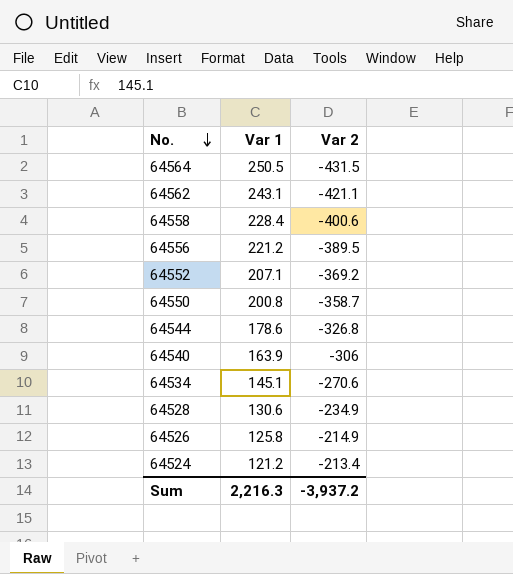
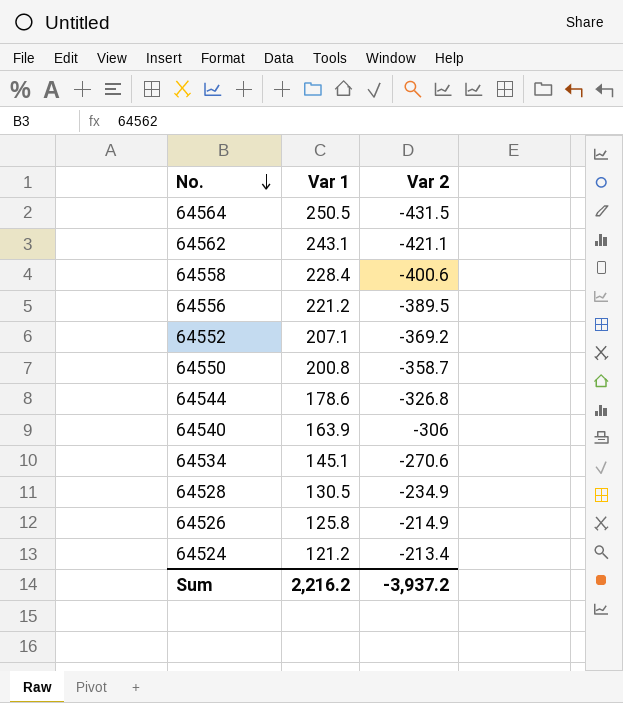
64528 | Var 1: 130.6 -> 130.5
Sum | Var 1: 2,216.3 -> 2,216.2

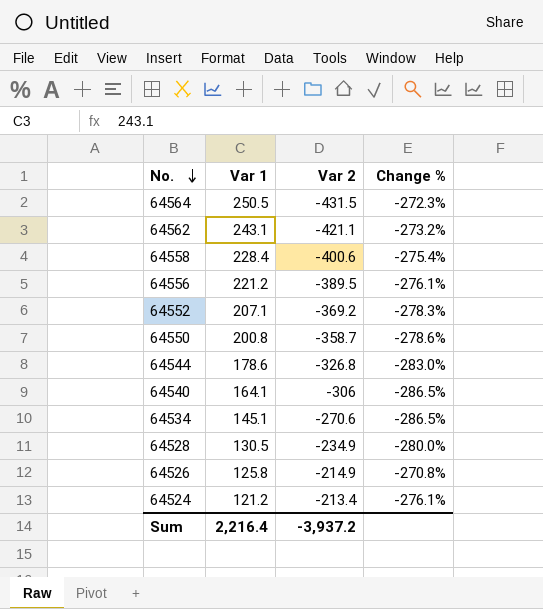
column Change % | formula: none -> ([Var 2] - [Var 1]) / [Var 1]
64540 | Var 1: 163.9 -> 164.1
Sum | Var 1: 2,216.2 -> 2,216.4

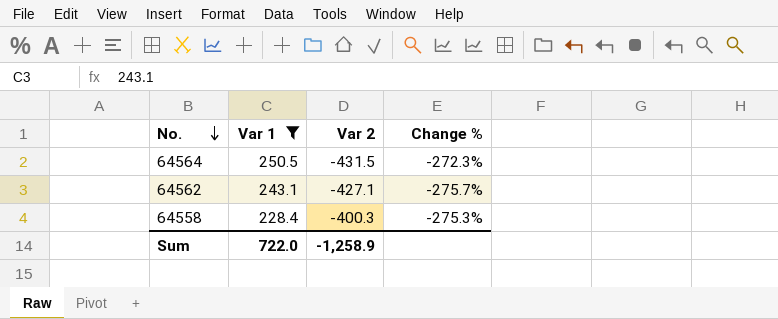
filter: none -> Var 1 >= 228.4
64562 | Var 2: -421.1 -> -427.1
64562 | Change %: -273.2% -> -275.7%
64558 | Var 2: -400.6 -> -400.3
64558 | Change %: -275.4% -> -275.3%
Sum | Var 1: 2,216.4 -> 722.0
Sum | Var 2: -3,937.2 -> -1,258.9

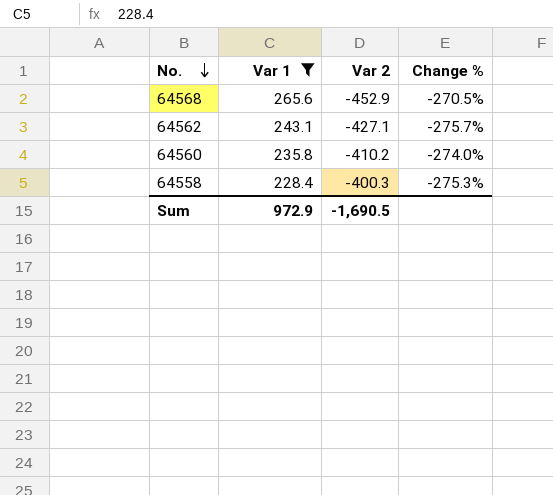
row 64564: 250.5 | -431.5 | -272.3% -> none
row 64568: none -> 265.6 | -452.9 | -270.5%
row 64560: none -> 235.8 | -410.2 | -274.0%
Sum | Var 1: 722.0 -> 972.9
Sum | Var 2: -1,258.9 -> -1,690.5

